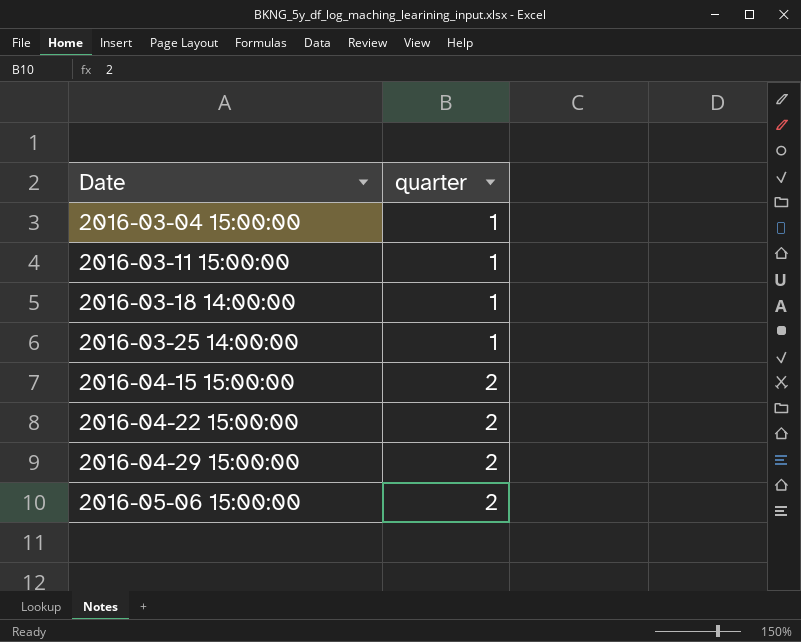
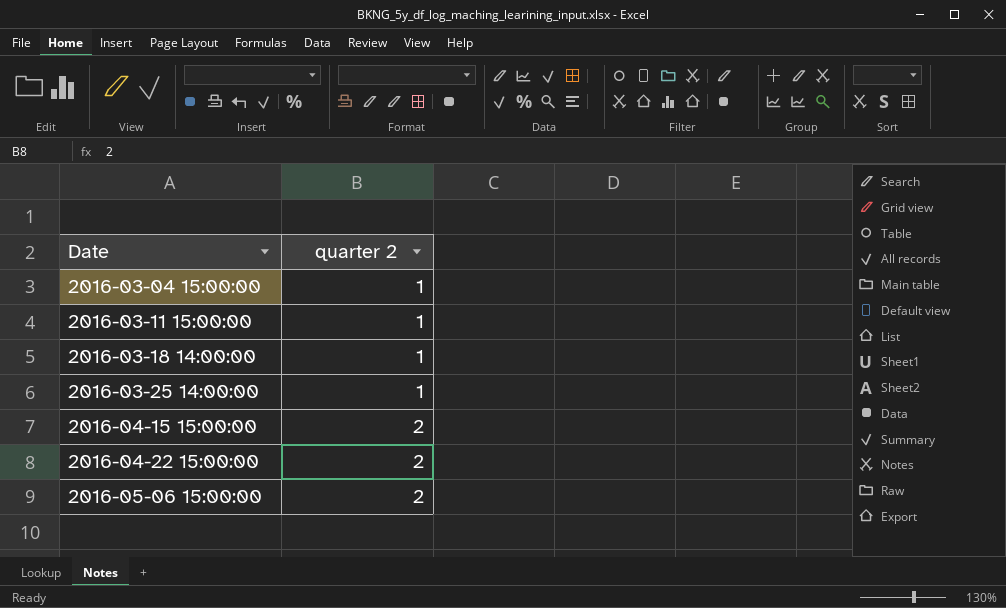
column name: quarter -> quarter 2
row 2016-04-29 15:00:00: 2 -> none

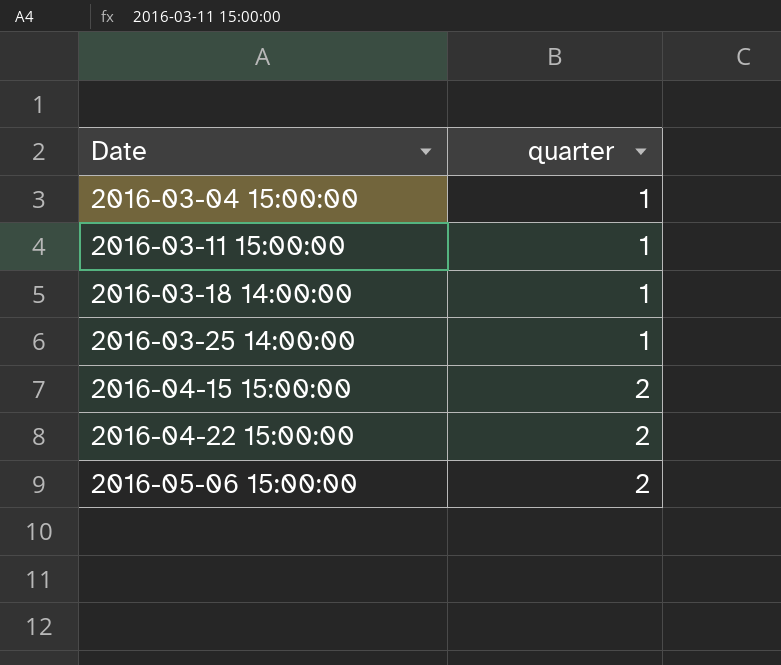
column name: quarter 2 -> quarter

